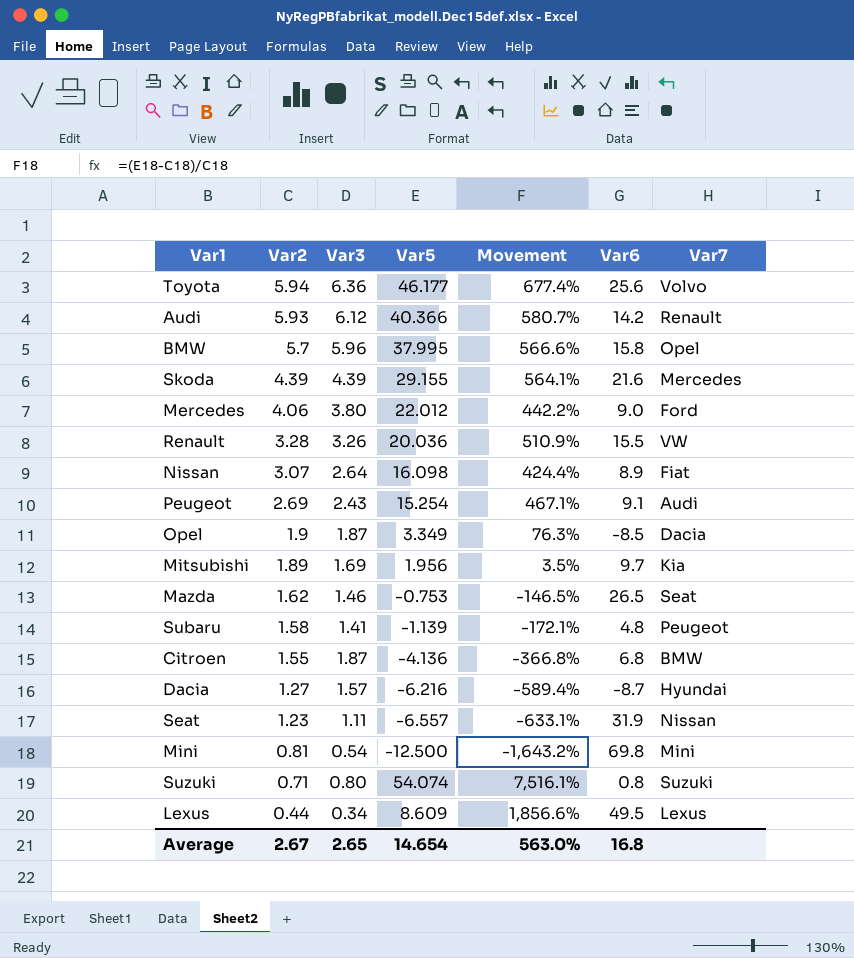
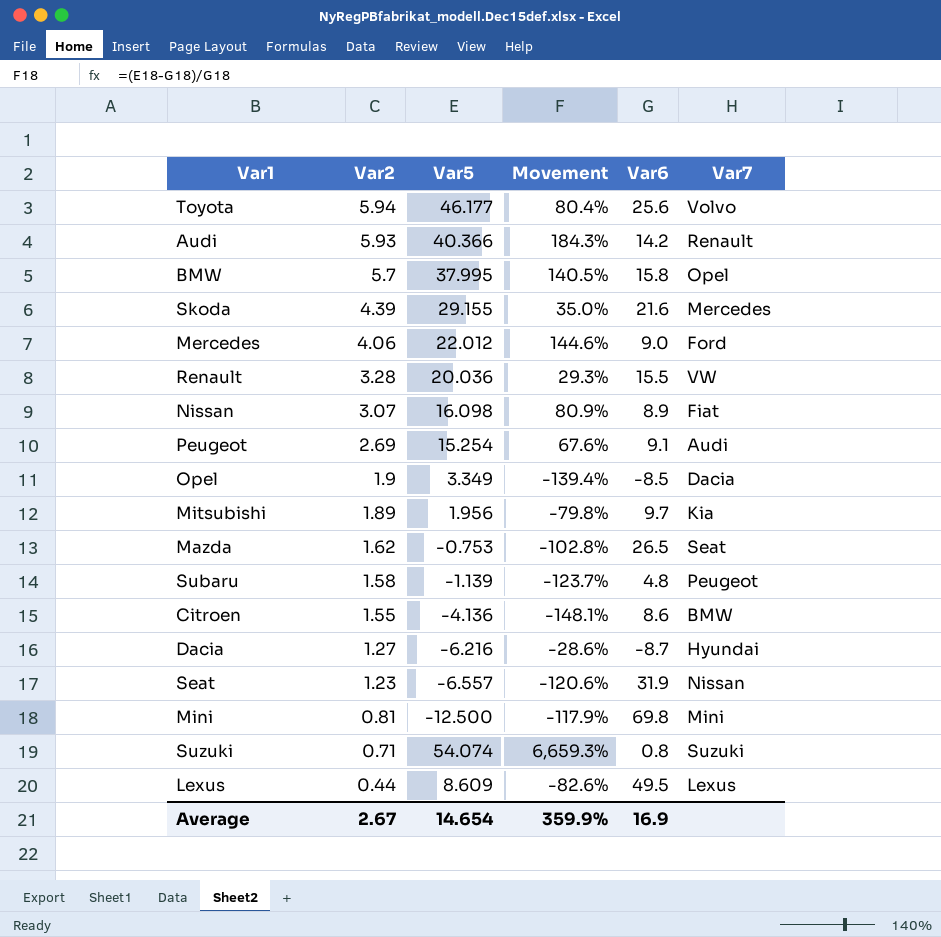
column Var3 | position: 3 -> none
column Movement | formula: ([Var5] - [Var2]) / [Var2] -> ([Var5] - [Var6]) / [Var6]
Citroen | Var6: 6.8 -> 8.6
Average | Movement: 563.0% -> 359.9%
Average | Var6: 16.8 -> 16.9

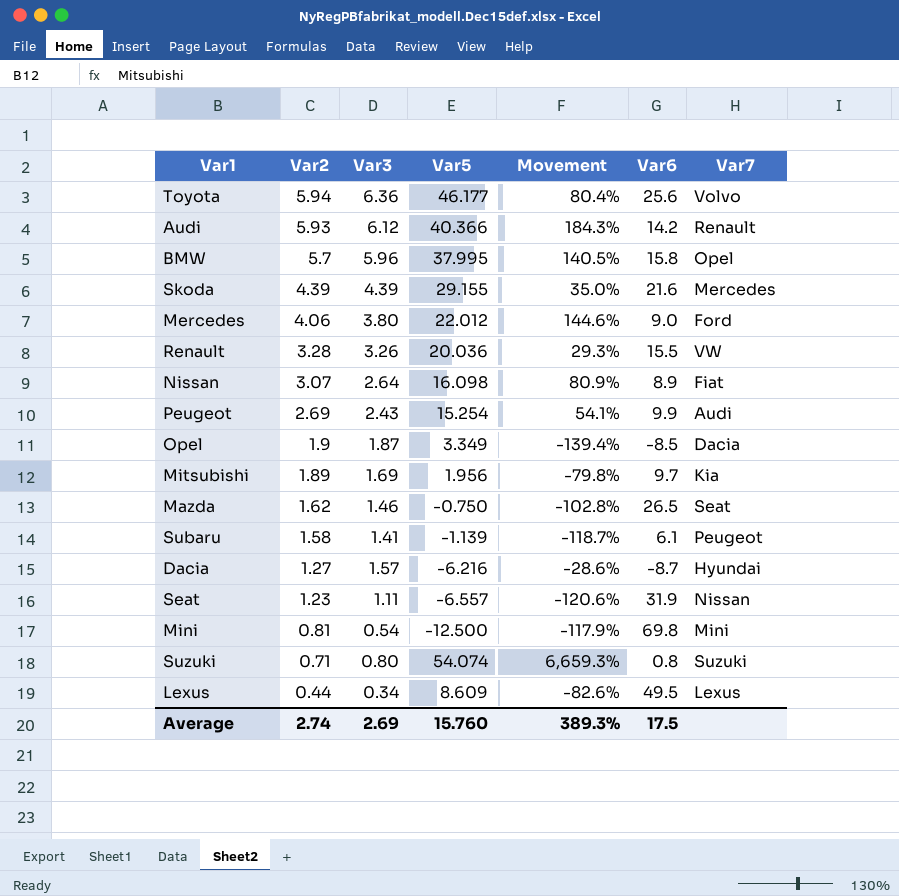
column Var3 | position: none -> 3
row Citroen: 1.55 | -4.136 | -148.1% | 8.6 | BMW -> none
Peugeot | Movement: 67.6% -> 54.1%
Peugeot | Var6: 9.1 -> 9.9
Mazda | Var5: -0.753 -> -0.750
Subaru | Movement: -123.7% -> -118.7%
Subaru | Var6: 4.8 -> 6.1
Average | Var2: 2.67 -> 2.74
Average | Var5: 14.654 -> 15.760
Average | Movement: 359.9% -> 389.3%
Average | Var6: 16.9 -> 17.5

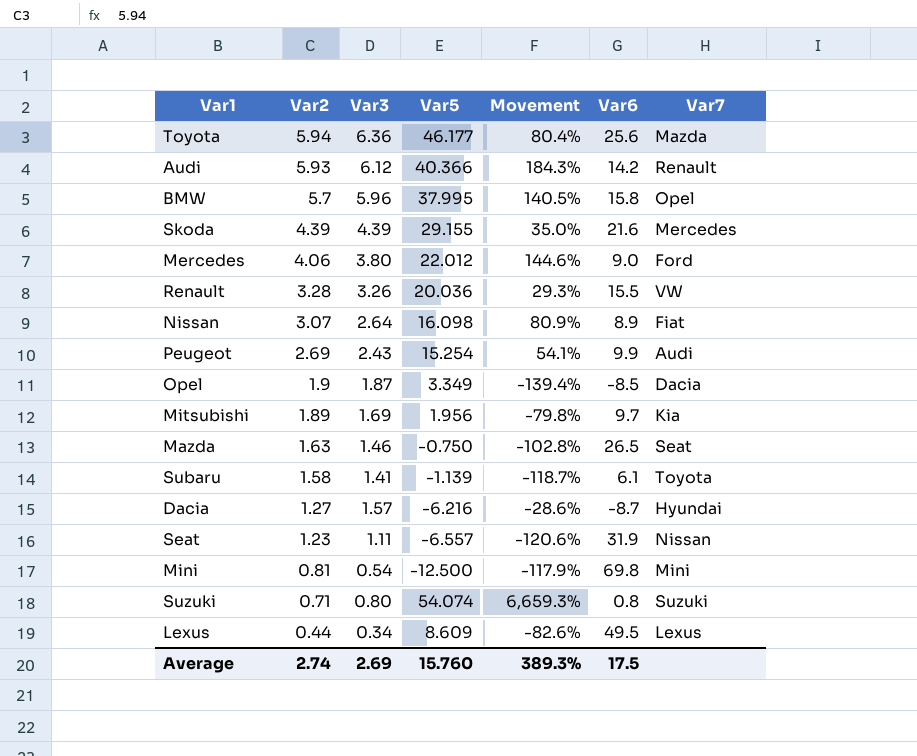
Toyota | Var7: Volvo -> Mazda
Mazda | Var2: 1.62 -> 1.63
Subaru | Var7: Peugeot -> Toyota

